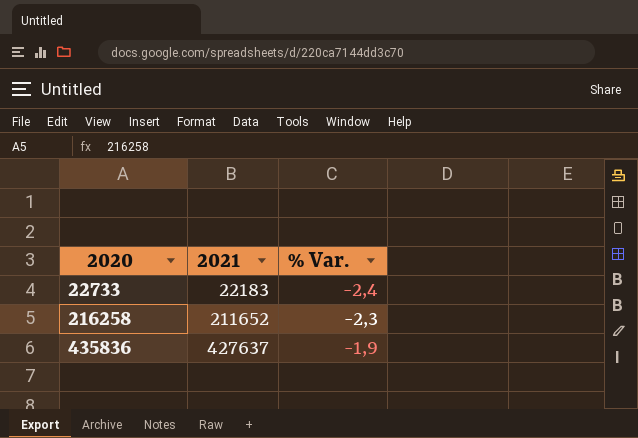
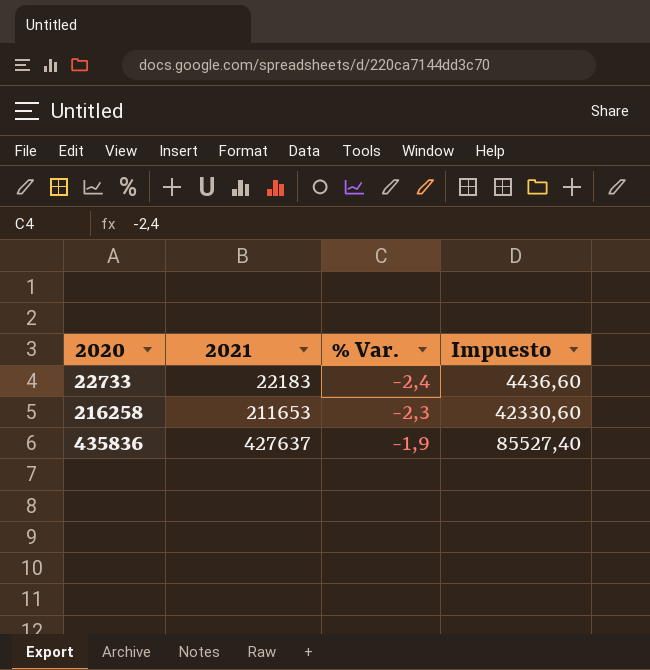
column Impuesto | formula: none -> [2021] * 0,2
216258 | 2021: 211652 -> 211653

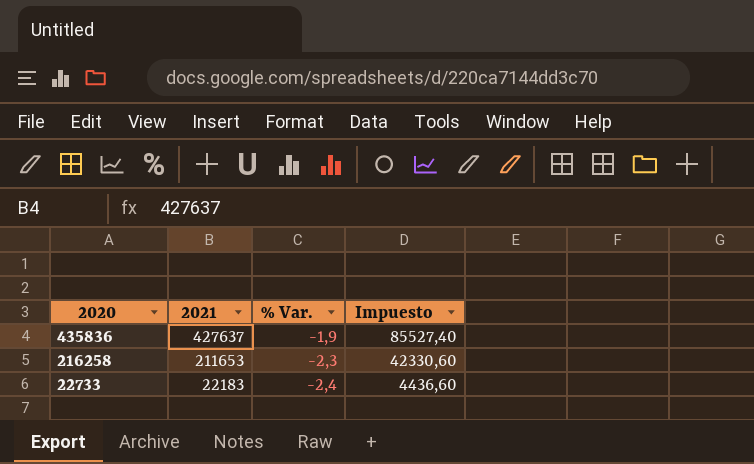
row order: 2020 ascending -> 2020 descending

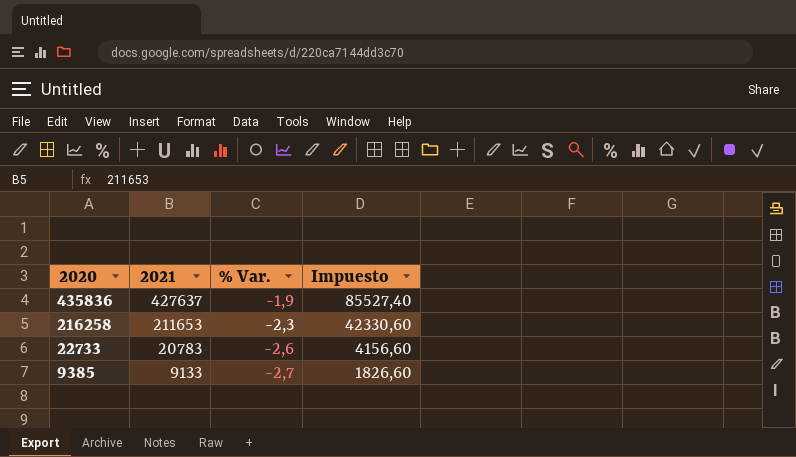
22733 | 2021: 22183 -> 20783
22733 | % Var.: -2,4 -> -2,6
22733 | Impuesto: 4436,60 -> 4156,60
row 9385: none -> 9133 | -2,7 | 1826,60

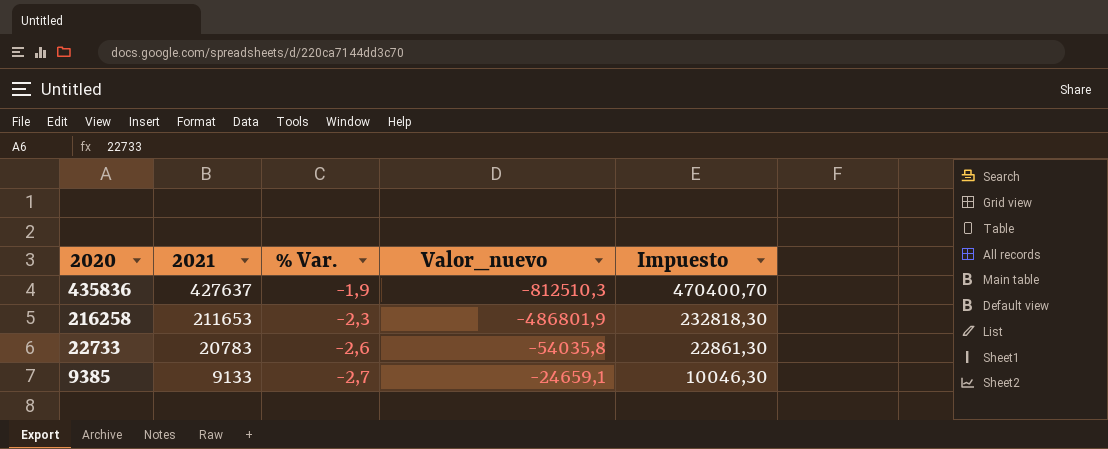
column Valor_nuevo | formula: none -> [2021] * [% Var.]
column Impuesto | formula: [2021] * 0,2 -> [2021] * 1,1

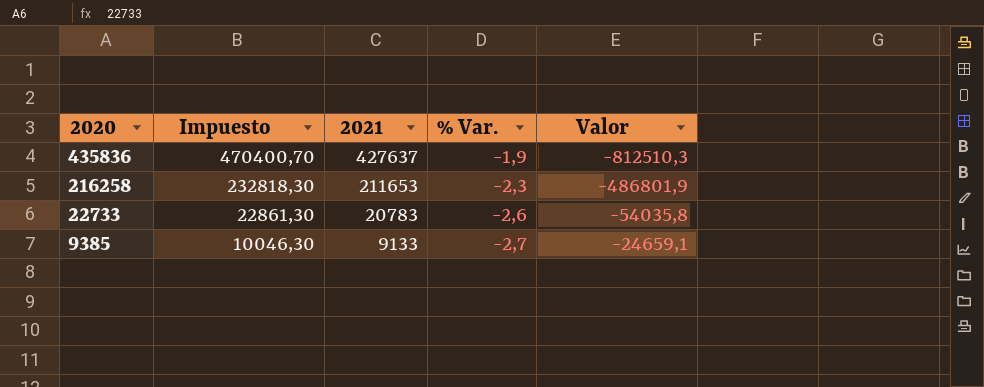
column Impuesto | position: 5 -> 2
column name: Valor_nuevo -> Valor

